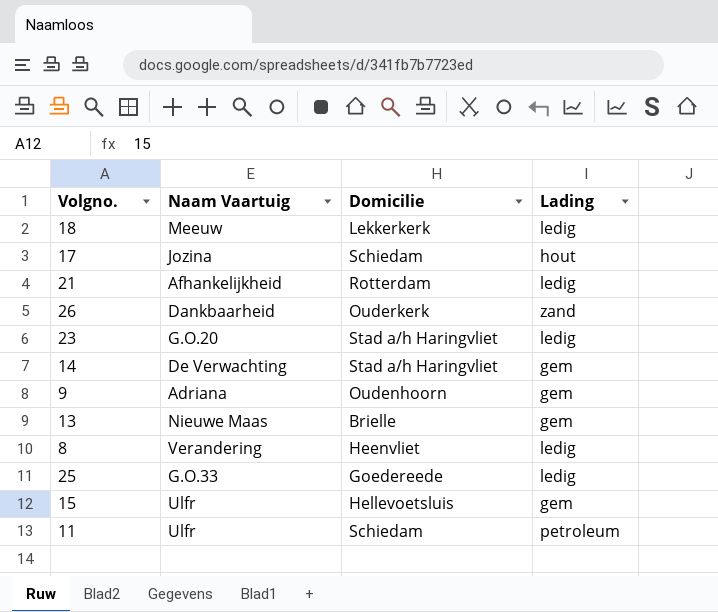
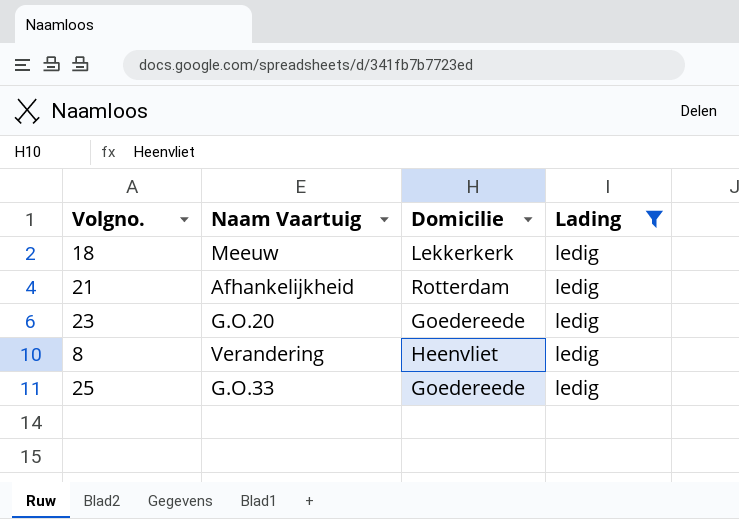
filter: none -> Lading = ledig
23 | Domicilie: Stad a/h Haringvliet -> Goedereede

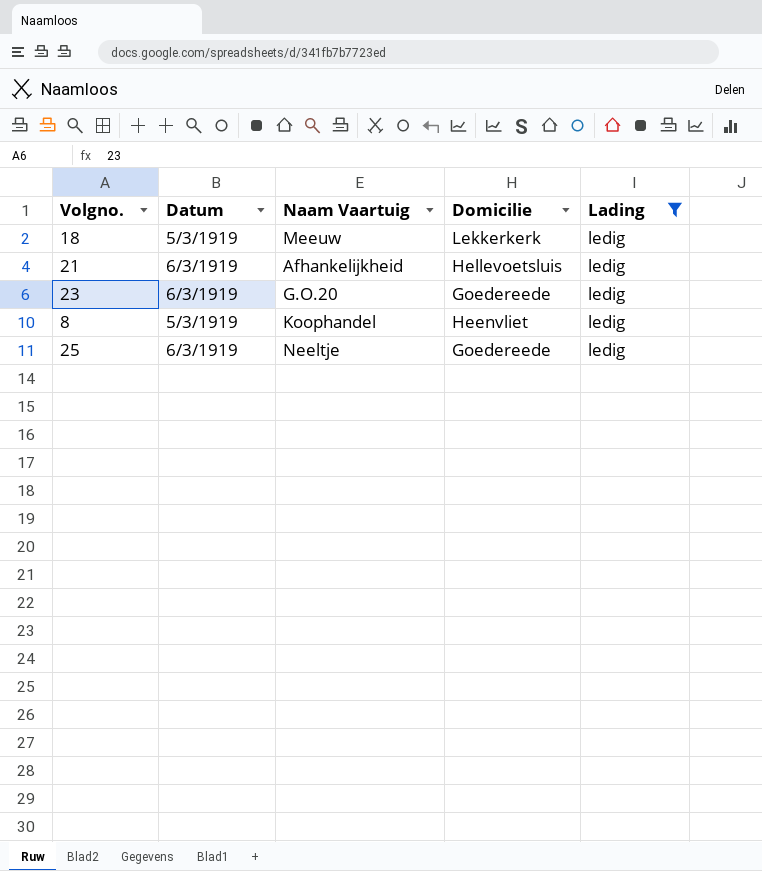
column Datum | position: none -> 2
21 | Domicilie: Rotterdam -> Hellevoetsluis
8 | Naam Vaartuig: Verandering -> Koophandel
25 | Naam Vaartuig: G.O.33 -> Neeltje

